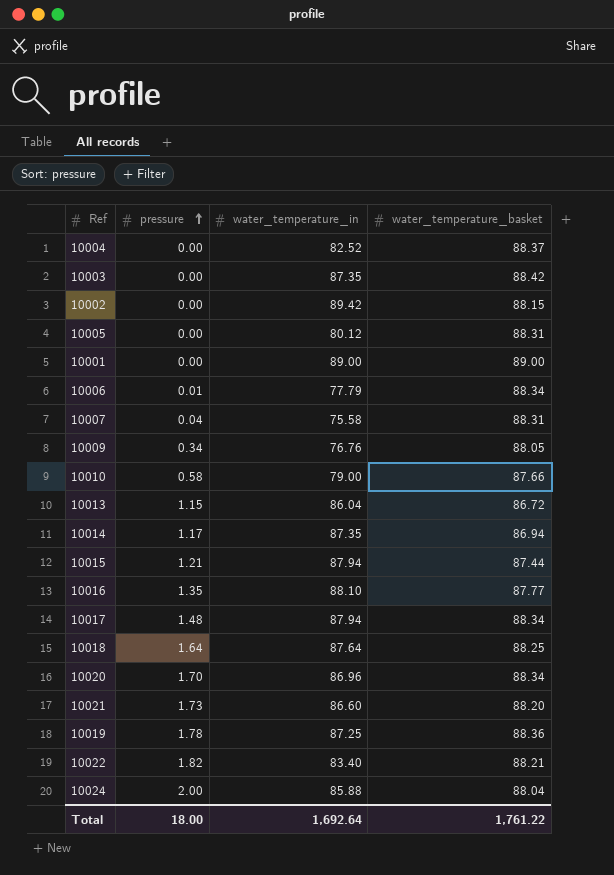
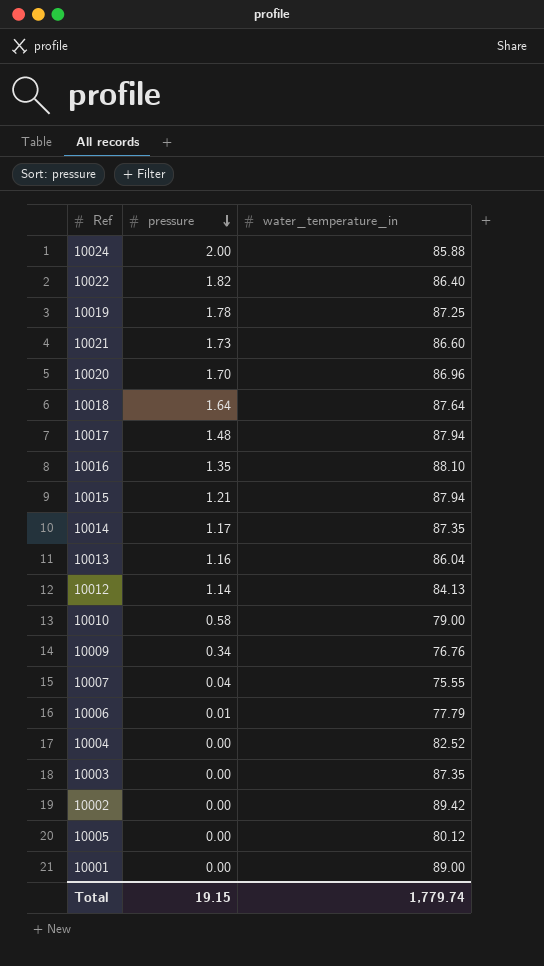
row order: pressure ascending -> pressure descending
column water_temperature_basket | position: 4 -> none
10022 | water_temperature_in: 83.40 -> 86.40
10013 | pressure: 1.15 -> 1.16
row 10012: none -> 1.14 | 84.13
10007 | water_temperature_in: 75.58 -> 75.55
Total | pressure: 18.00 -> 19.15
Total | water_temperature_in: 1,692.64 -> 1,779.74

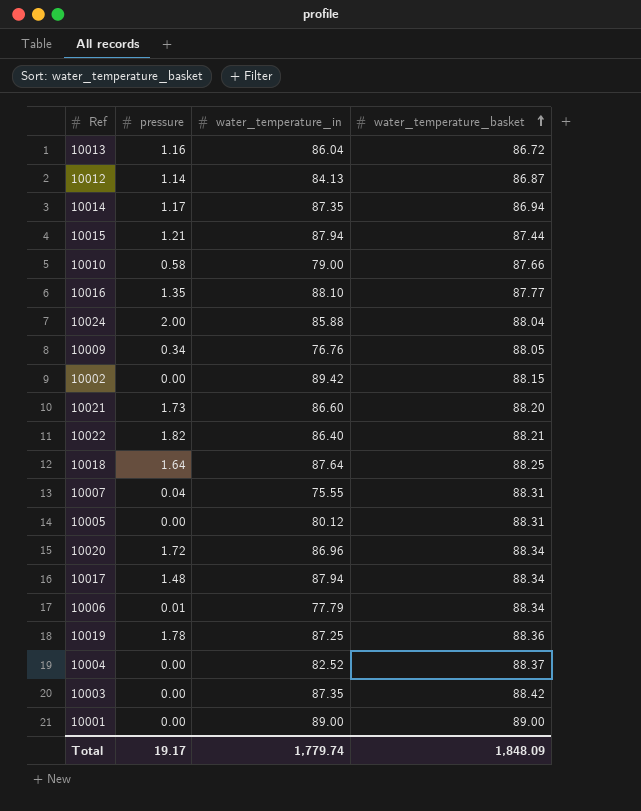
row order: pressure descending -> water_temperature_basket ascending
column water_temperature_basket | position: none -> 4
10020 | pressure: 1.70 -> 1.72
Total | pressure: 19.15 -> 19.17

